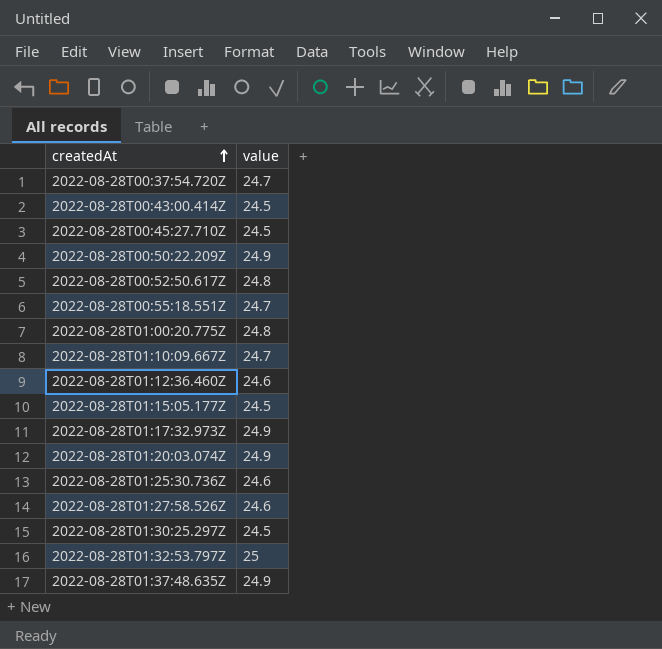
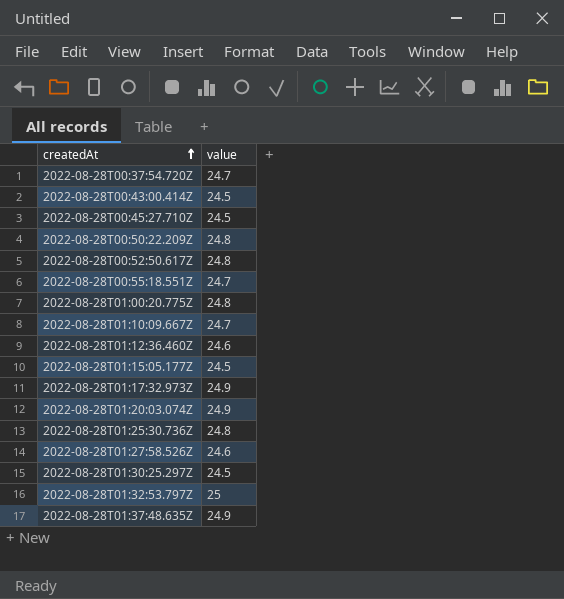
2022-08-28T00:50:22.209Z | value: 24.9 -> 24.8
2022-08-28T01:25:30.736Z | value: 24.6 -> 24.8

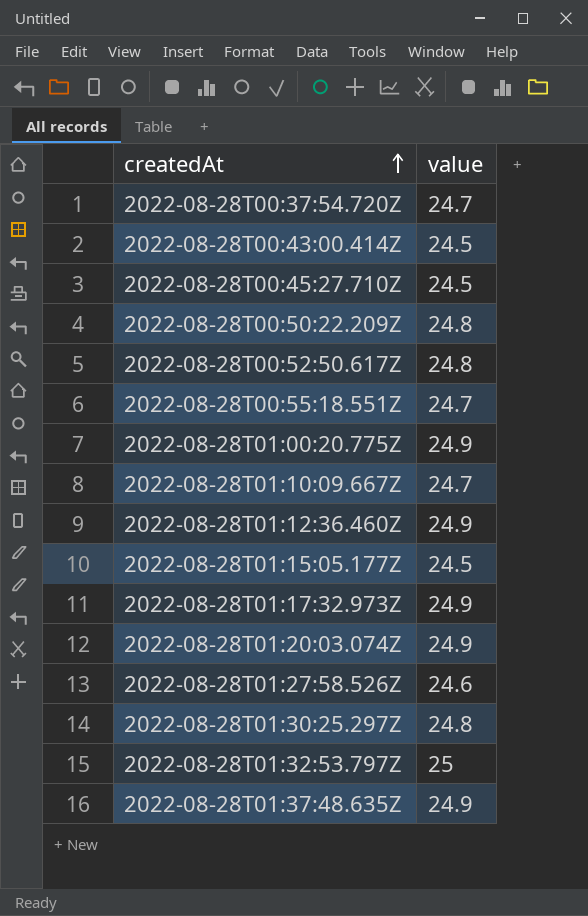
row 2022-08-28T01:25:30.736Z: 24.8 -> none
2022-08-28T01:00:20.775Z | value: 24.8 -> 24.9
2022-08-28T01:12:36.460Z | value: 24.6 -> 24.9
2022-08-28T01:30:25.297Z | value: 24.5 -> 24.8

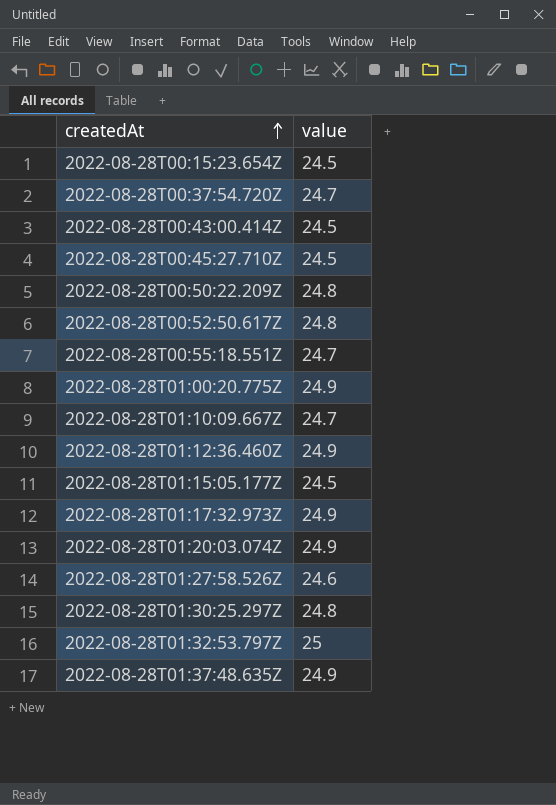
row 2022-08-28T00:15:23.654Z: none -> 24.5

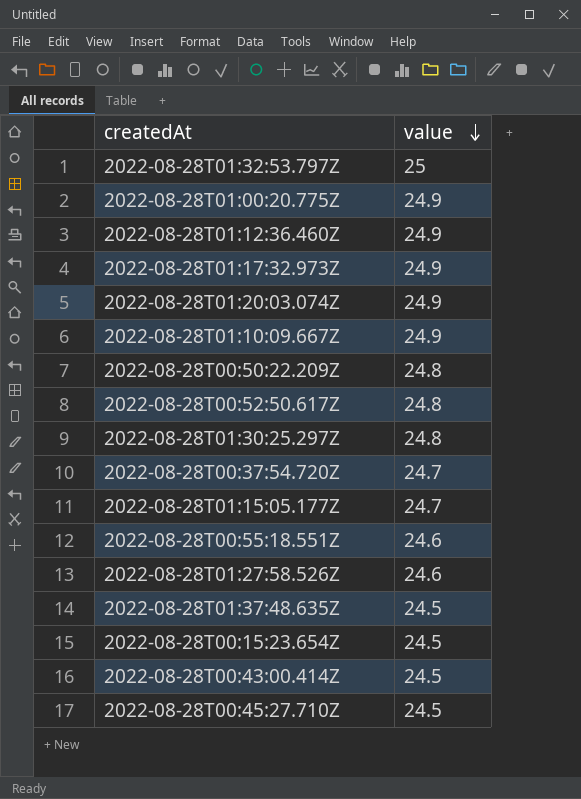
row order: createdAt ascending -> value descending
2022-08-28T01:10:09.667Z | value: 24.7 -> 24.9
2022-08-28T01:15:05.177Z | value: 24.5 -> 24.7
2022-08-28T00:55:18.551Z | value: 24.7 -> 24.6
2022-08-28T01:37:48.635Z | value: 24.9 -> 24.5

